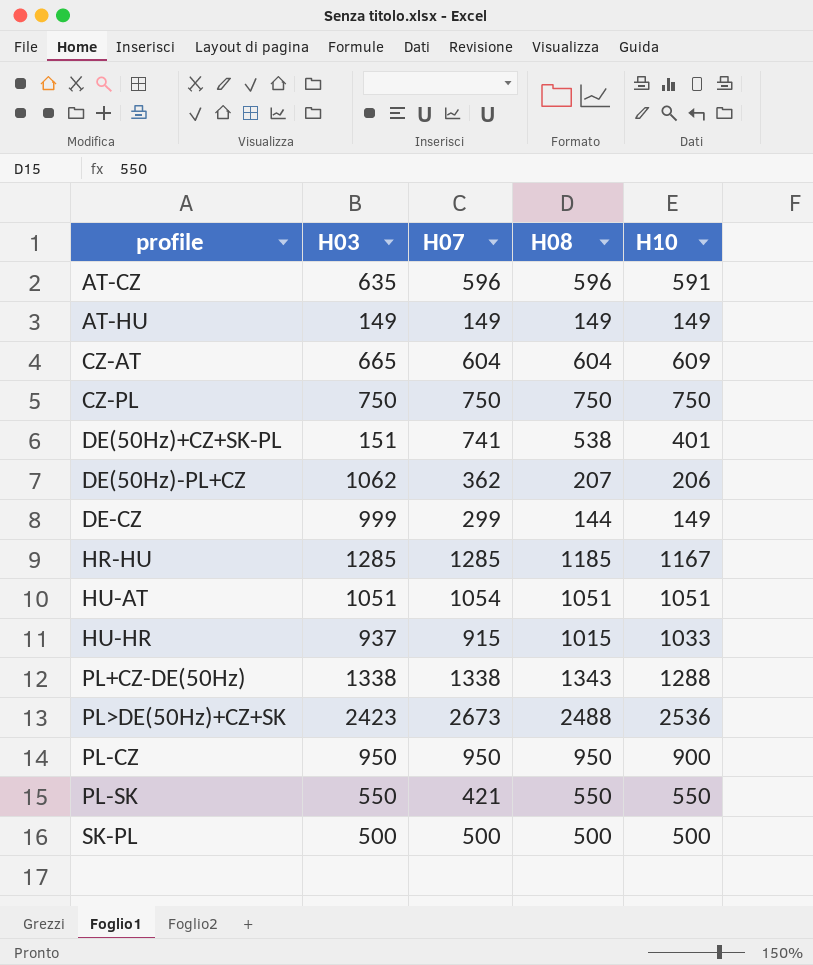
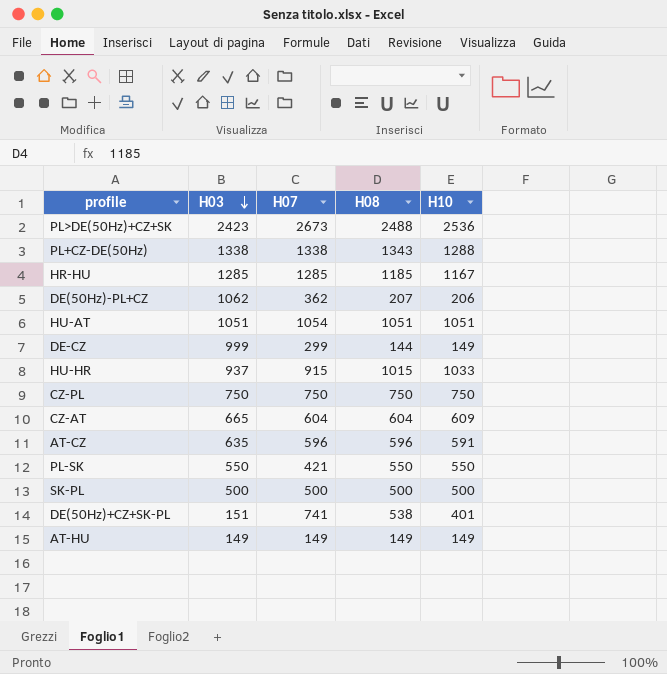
row order: none -> H03 descending
row PL-CZ: 950 | 950 | 950 | 900 -> none

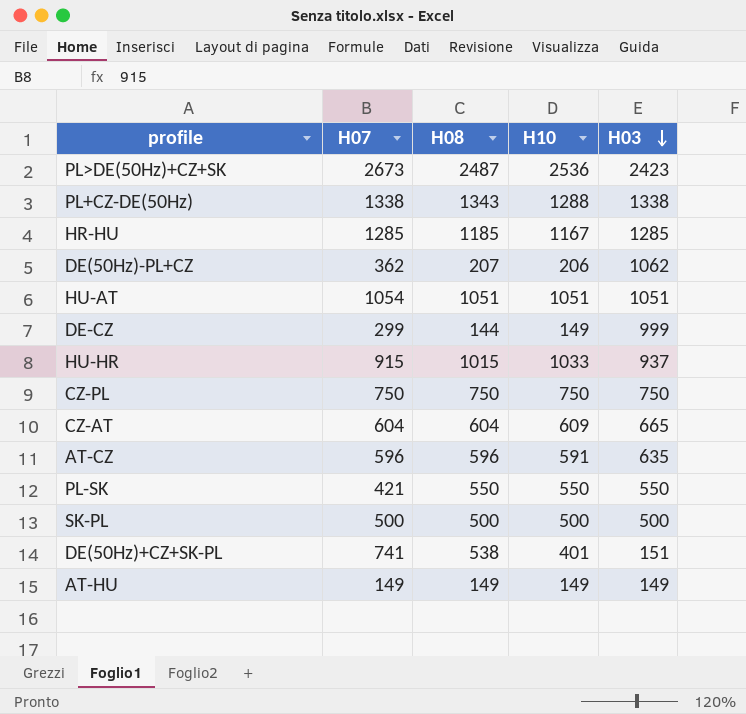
column H03 | position: 2 -> 5
PL>DE(50Hz)+CZ+SK | H08: 2488 -> 2487

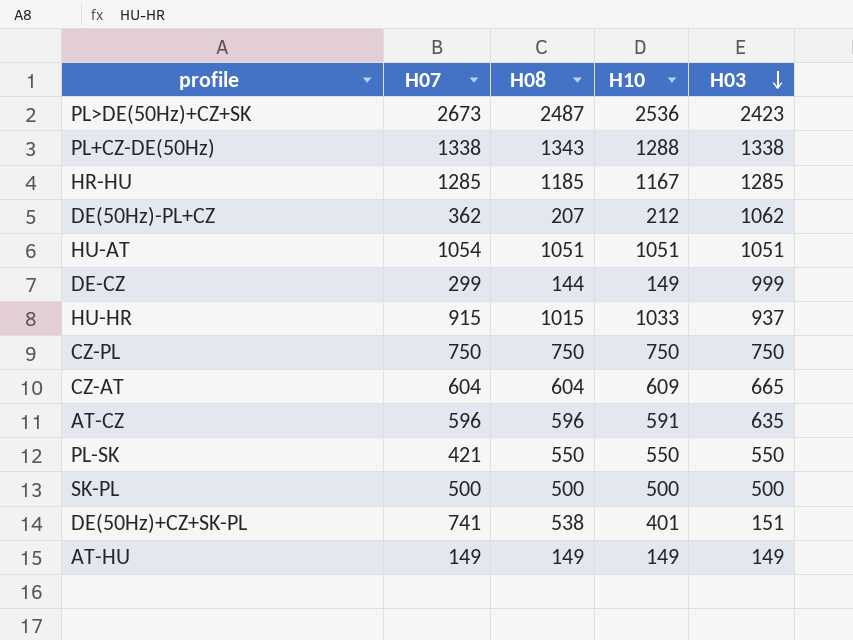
DE(50Hz)-PL+CZ | H10: 206 -> 212

